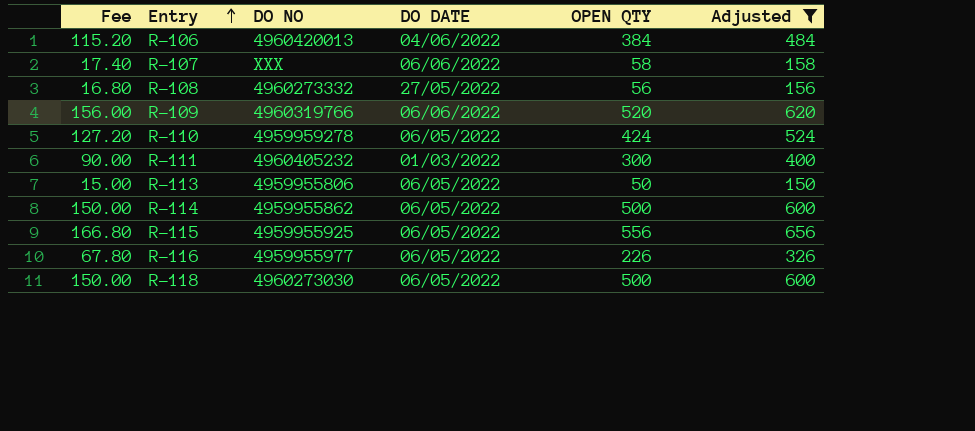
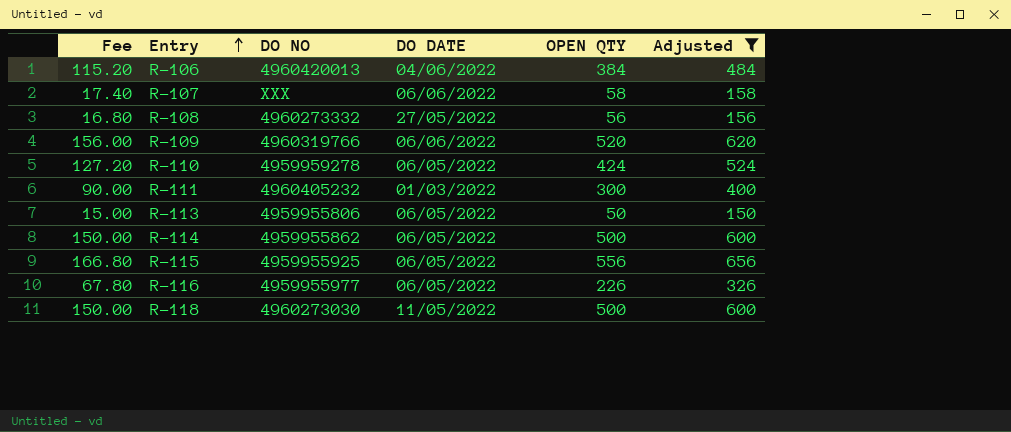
R-118 | DO DATE: 06/05/2022 -> 11/05/2022

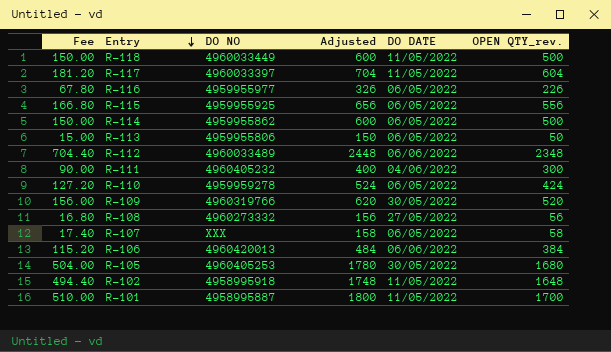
filter: Adjusted <= 656 -> none
row order: Entry ascending -> Entry descending
column Adjusted | position: 6 -> 4
column name: OPEN QTY -> OPEN QTY_rev.
R-118 | DO NO: 4960273030 -> 4960033449
R-111 | DO DATE: 01/03/2022 -> 04/06/2022
R-109 | DO DATE: 06/06/2022 -> 30/05/2022
R-107 | DO DATE: 06/06/2022 -> 06/05/2022
R-106 | DO DATE: 04/06/2022 -> 06/06/2022

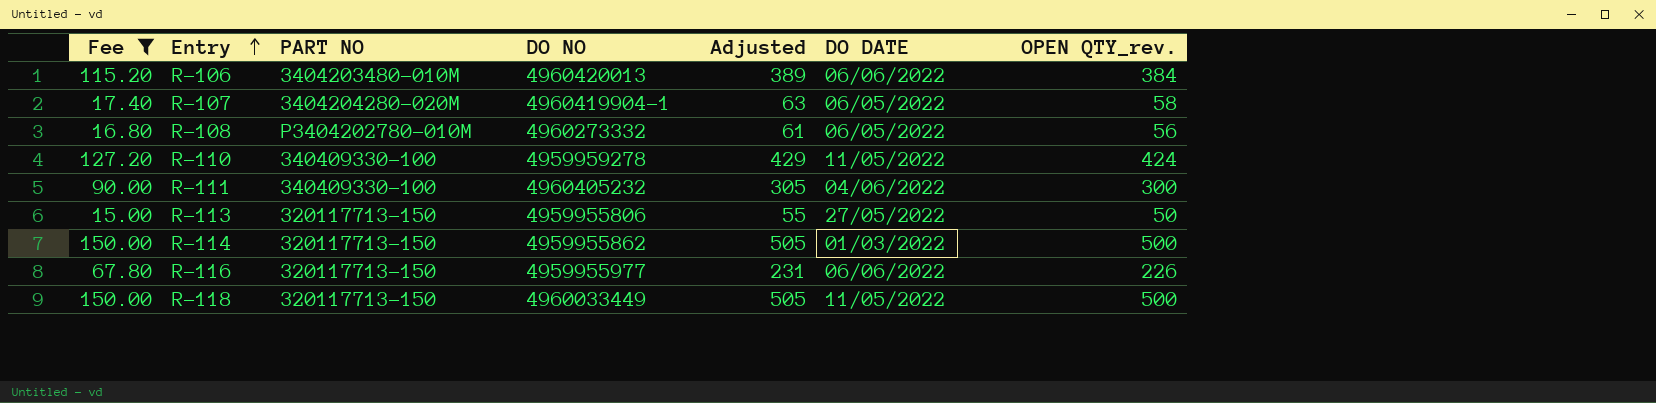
filter: none -> Fee <= 150.00
row order: Entry descending -> Entry ascending
column PART NO | position: none -> 3
column Adjusted | formula: [OPEN QTY_rev.] + 100 -> [OPEN QTY_rev.] + 5
R-107 | DO NO: XXX -> 4960419904-1
R-108 | DO DATE: 27/05/2022 -> 06/05/2022
R-110 | DO DATE: 06/05/2022 -> 11/05/2022
R-113 | DO DATE: 06/05/2022 -> 27/05/2022
R-114 | DO DATE: 06/05/2022 -> 01/03/2022
R-116 | DO DATE: 06/05/2022 -> 06/06/2022

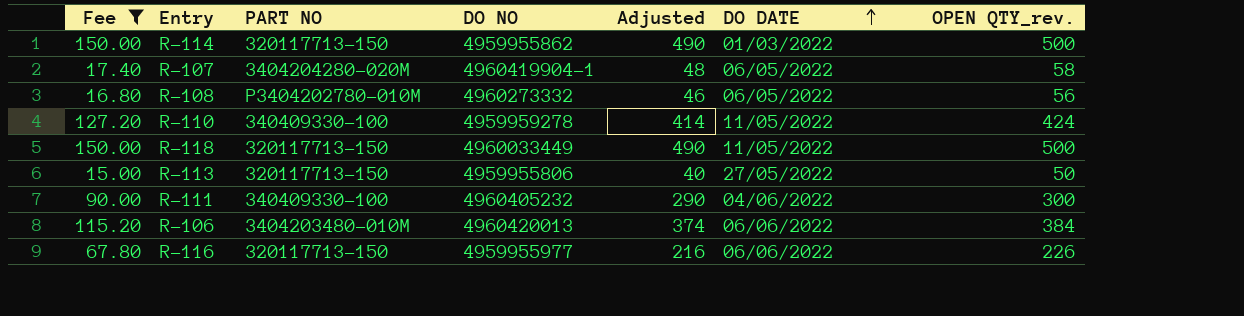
row order: Entry ascending -> DO DATE ascending
column Adjusted | formula: [OPEN QTY_rev.] + 5 -> [OPEN QTY_rev.] - 10

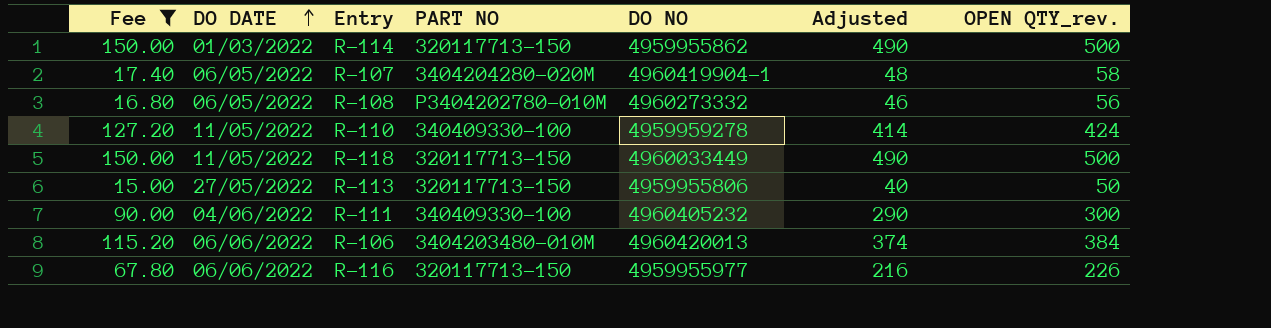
column DO DATE | position: 6 -> 2

